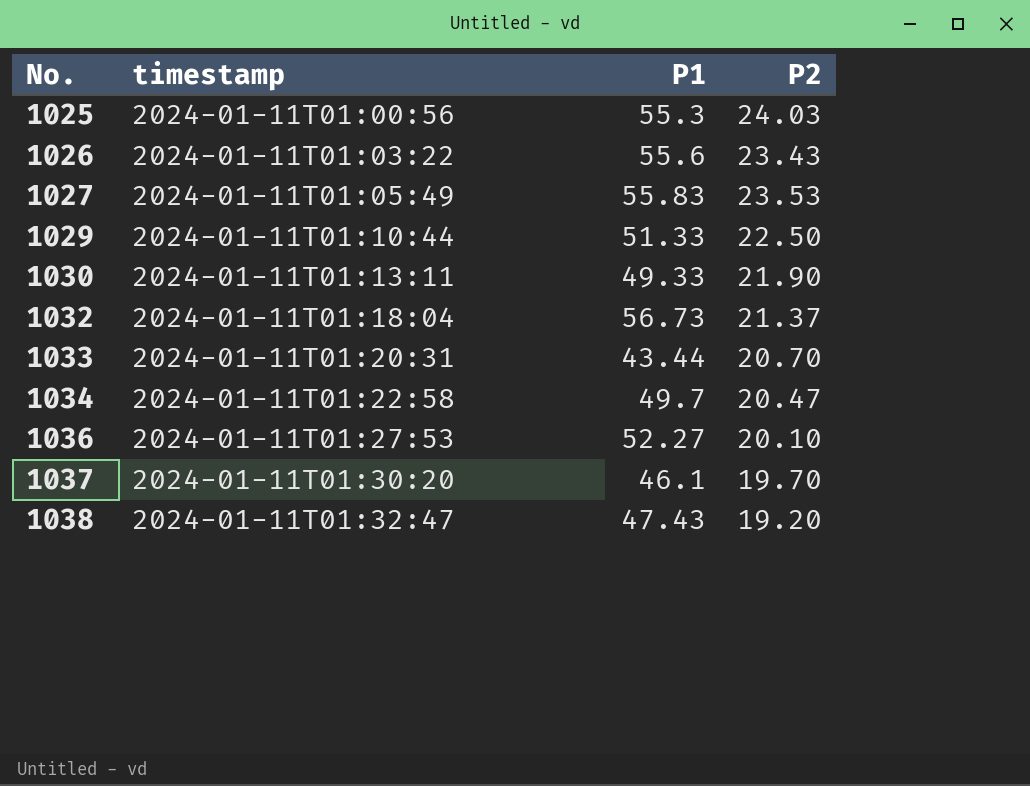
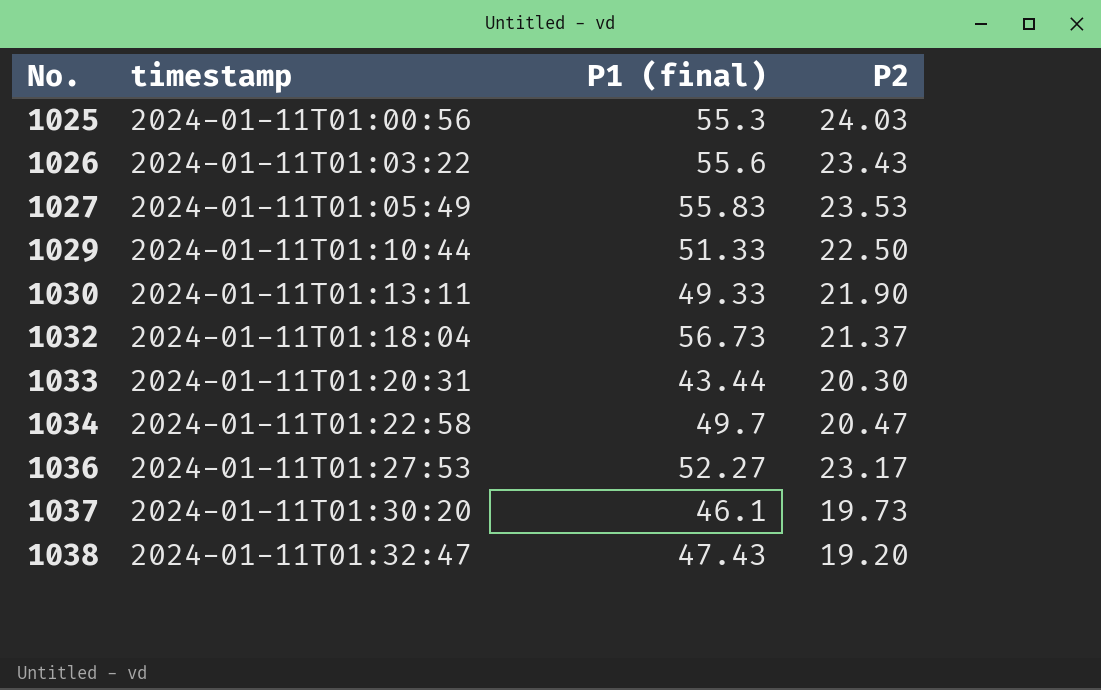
column name: P1 -> P1 (final)
1033 | P2: 20.70 -> 20.30
1036 | P2: 20.10 -> 23.17
1037 | P2: 19.70 -> 19.73

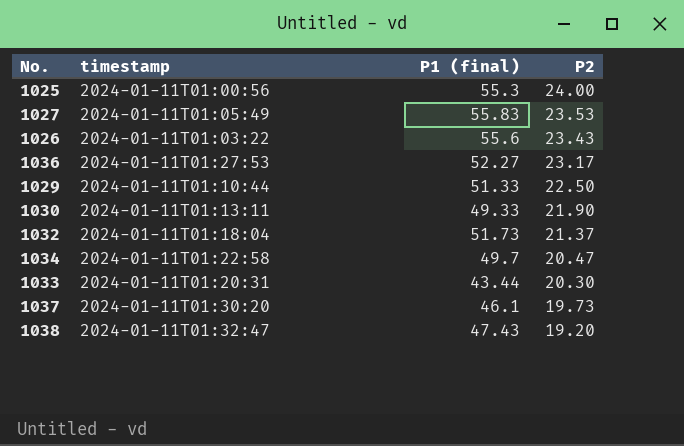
row order: No. ascending -> P2 descending
1025 | P2: 24.03 -> 24.00
1032 | P1 (final): 56.73 -> 51.73

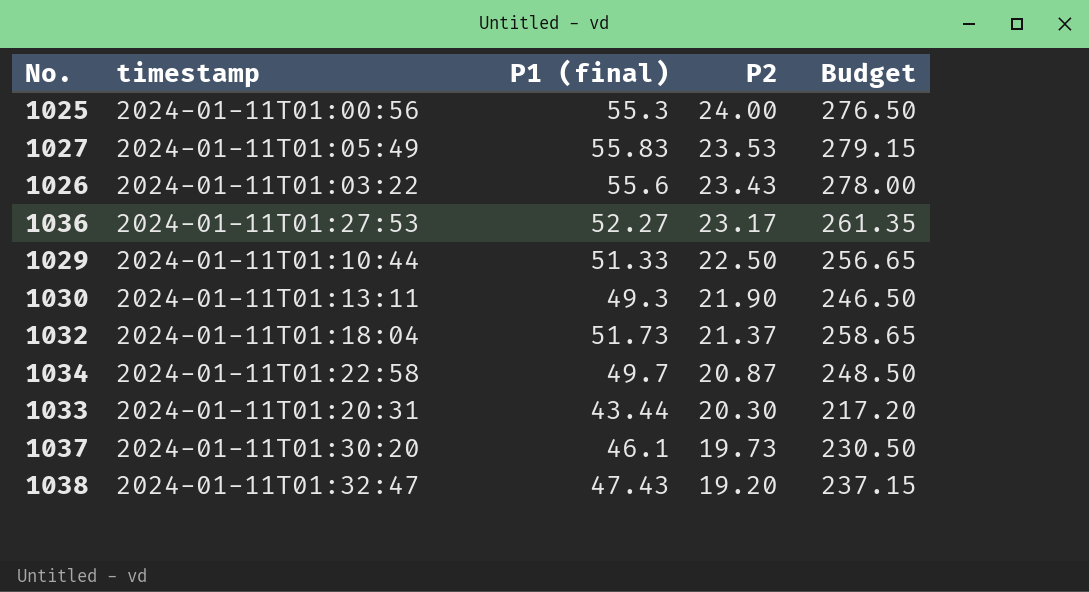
column Budget | formula: none -> [P1 (final)] * 5
1030 | P1 (final): 49.33 -> 49.3
1034 | P2: 20.47 -> 20.87

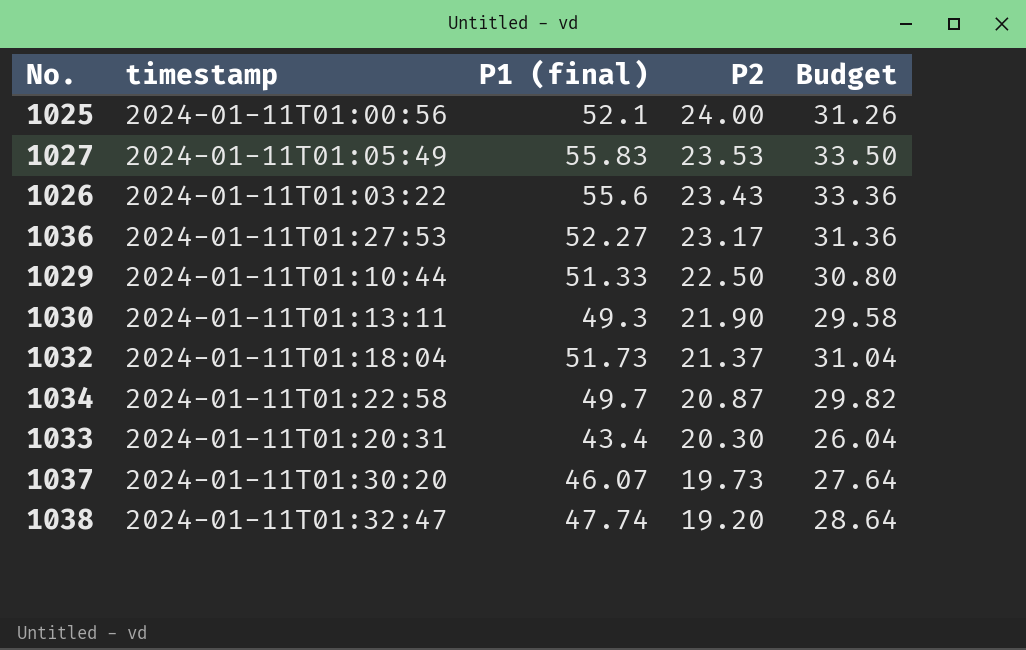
column Budget | formula: [P1 (final)] * 5 -> [P1 (final)] * 0.6
1025 | P1 (final): 55.3 -> 52.1
1033 | P1 (final): 43.44 -> 43.4
1037 | P1 (final): 46.1 -> 46.07
1038 | P1 (final): 47.43 -> 47.74

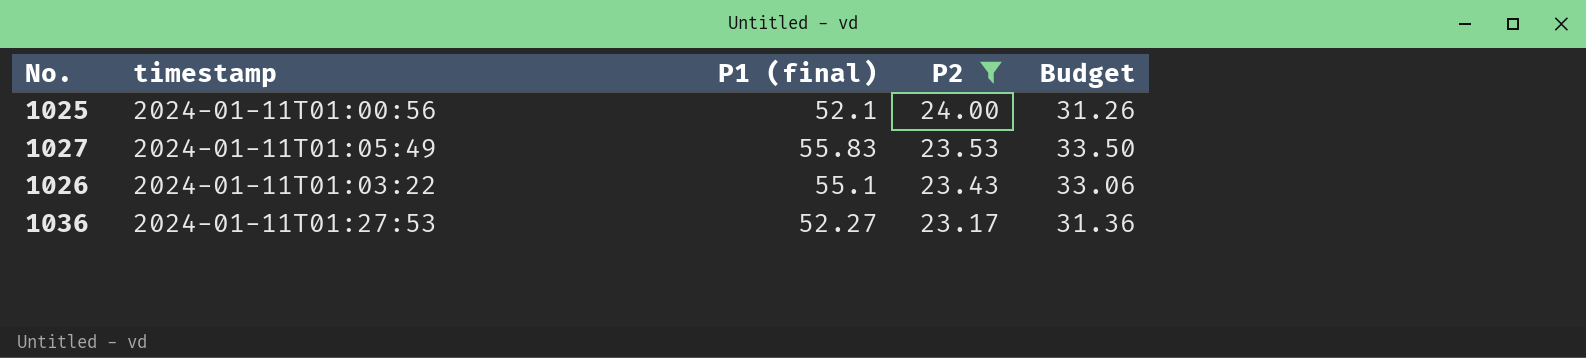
filter: none -> P2 >= 23.17
1026 | P1 (final): 55.6 -> 55.1
1026 | Budget: 33.36 -> 33.06

